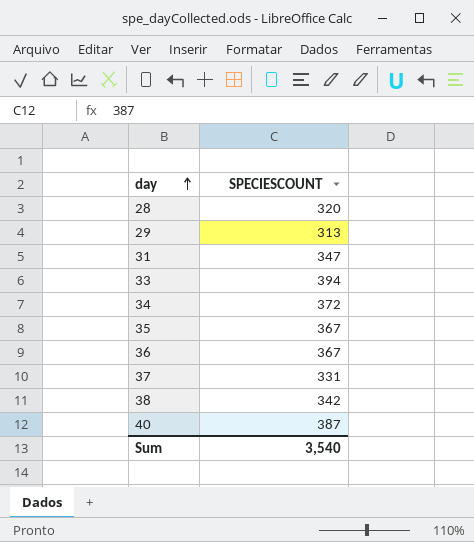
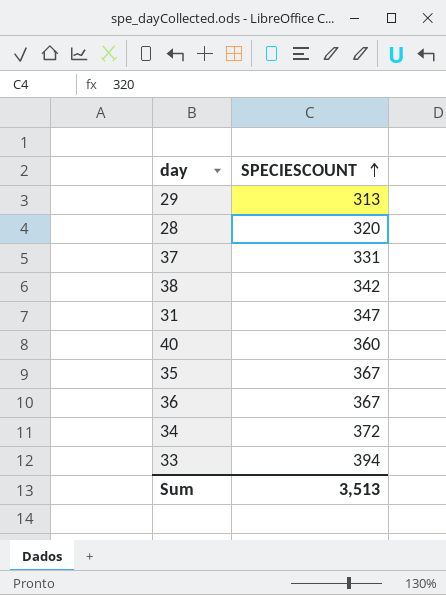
row order: day ascending -> SPECIESCOUNT ascending
40 | SPECIESCOUNT: 387 -> 360
Sum | SPECIESCOUNT: 3,540 -> 3,513

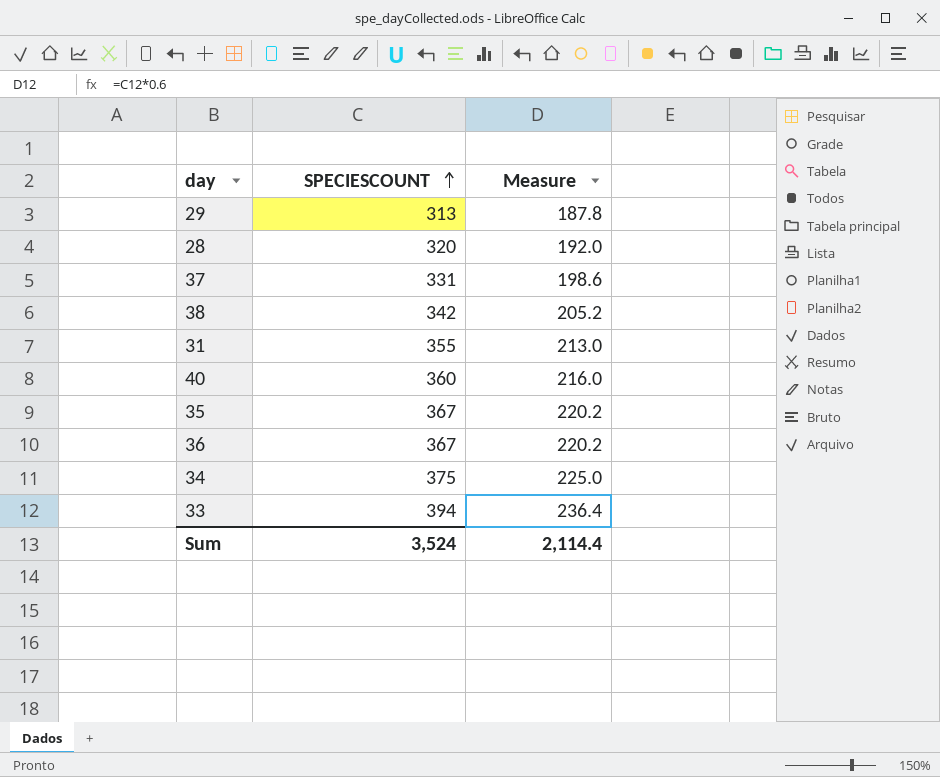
column Measure | formula: none -> [SPECIESCOUNT] * 0.6
31 | SPECIESCOUNT: 347 -> 355
34 | SPECIESCOUNT: 372 -> 375
Sum | SPECIESCOUNT: 3,513 -> 3,524

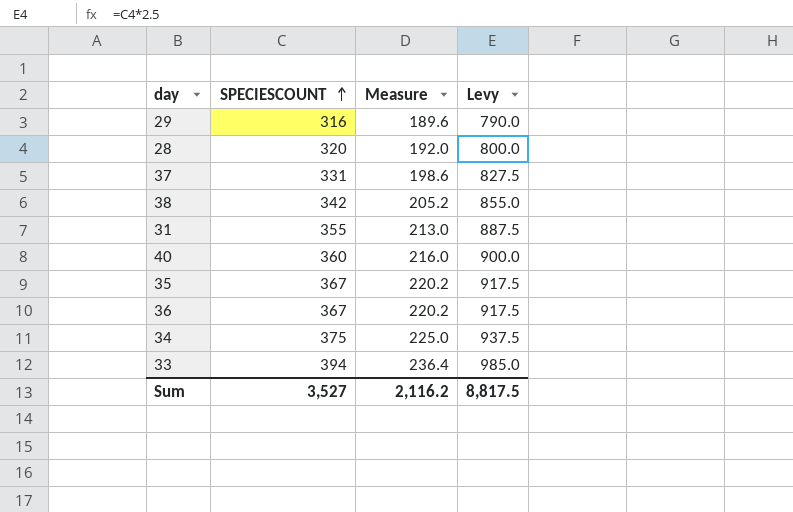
column Levy | formula: none -> [SPECIESCOUNT] * 2.5
29 | SPECIESCOUNT: 313 -> 316
29 | Measure: 187.8 -> 189.6
Sum | SPECIESCOUNT: 3,524 -> 3,527
Sum | Measure: 2,114.4 -> 2,116.2

